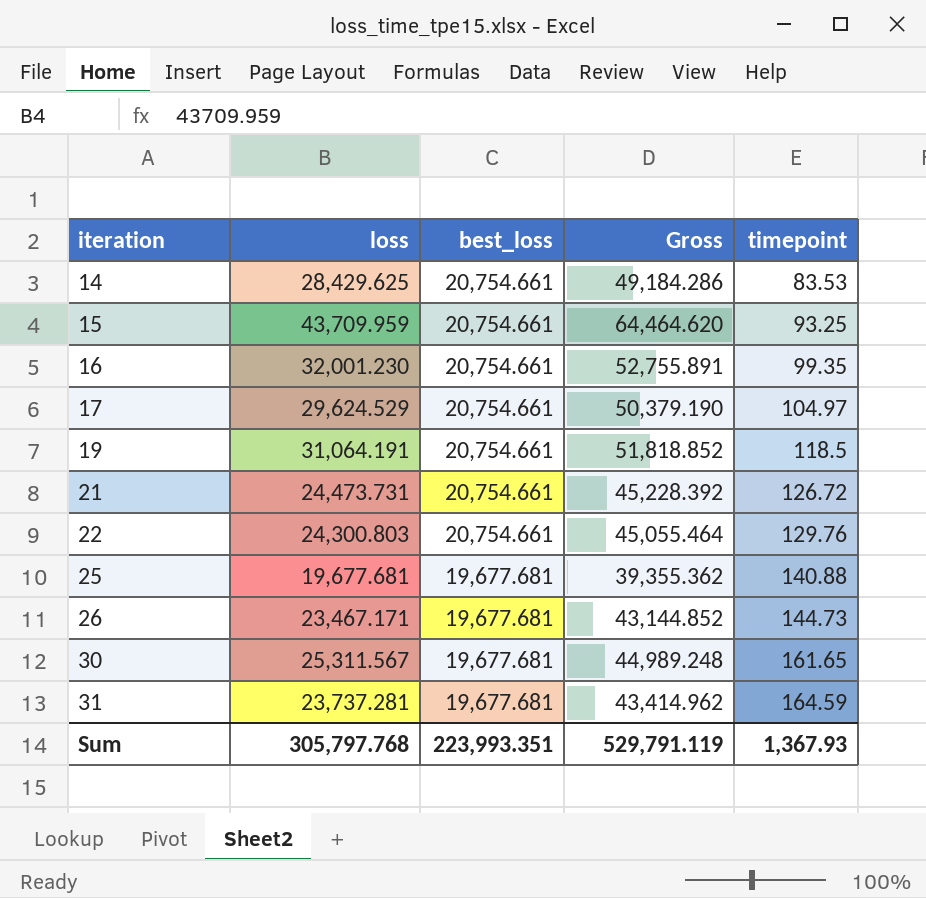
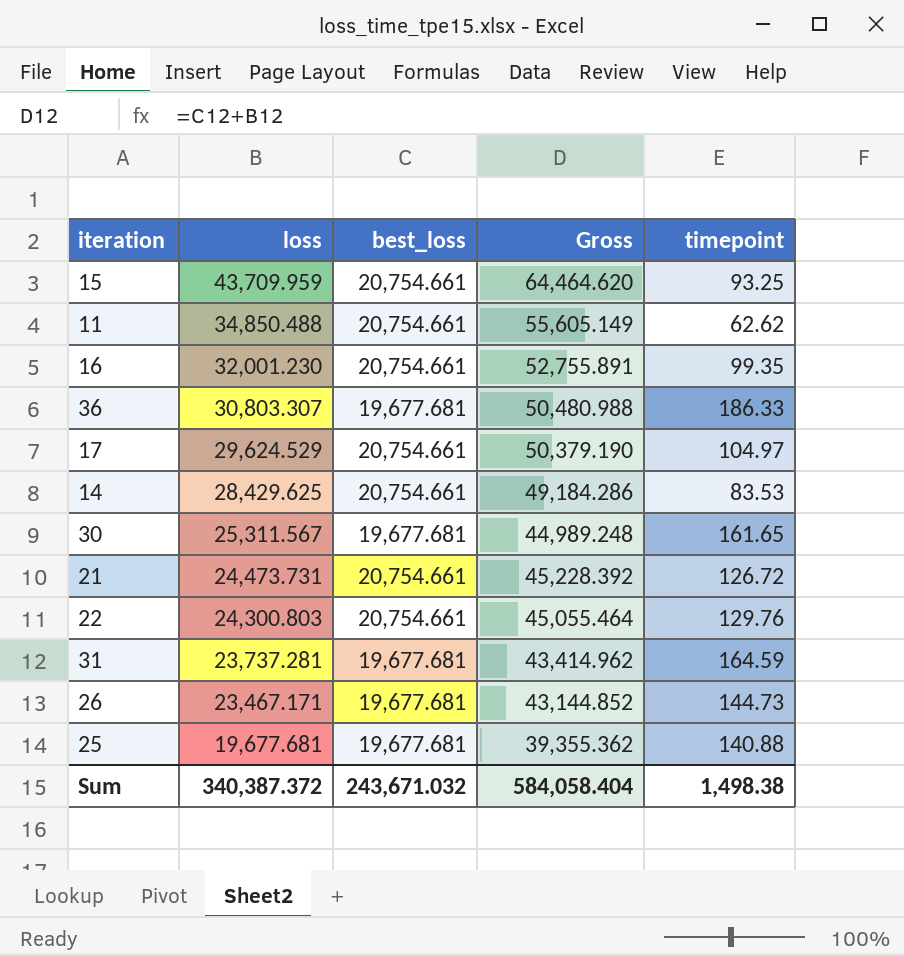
row order: iteration ascending -> loss descending
row 19: 31,064.191 | 20,754.661 | 51,818.852 | 118.5 -> none
row 11: none -> 34,850.488 | 20,754.661 | 55,605.149 | 62.62
row 36: none -> 30,803.307 | 19,677.681 | 50,480.988 | 186.33
Sum | loss: 305,797.768 -> 340,387.372
Sum | best_loss: 223,993.351 -> 243,671.032
Sum | Gross: 529,791.119 -> 584,058.404
Sum | timepoint: 1,367.93 -> 1,498.38

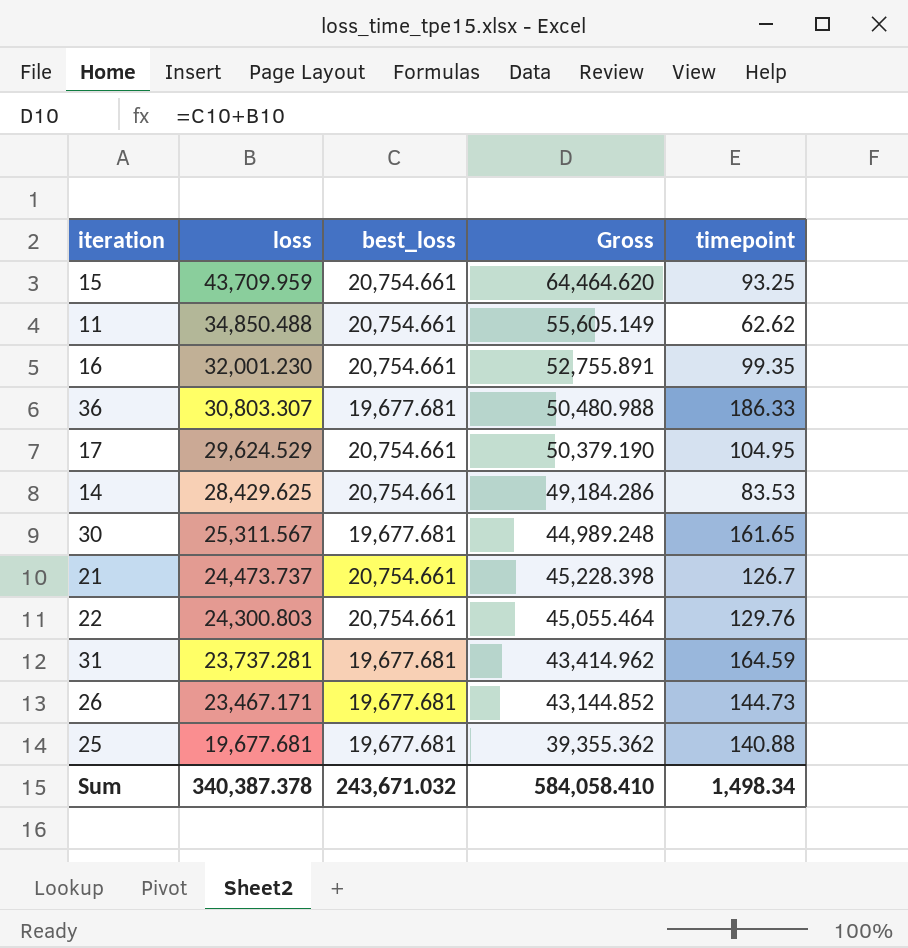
17 | timepoint: 104.97 -> 104.95
21 | loss: 24,473.731 -> 24,473.737
21 | Gross: 45,228.392 -> 45,228.398
21 | timepoint: 126.72 -> 126.7
Sum | loss: 340,387.372 -> 340,387.378
Sum | Gross: 584,058.404 -> 584,058.410
Sum | timepoint: 1,498.38 -> 1,498.34

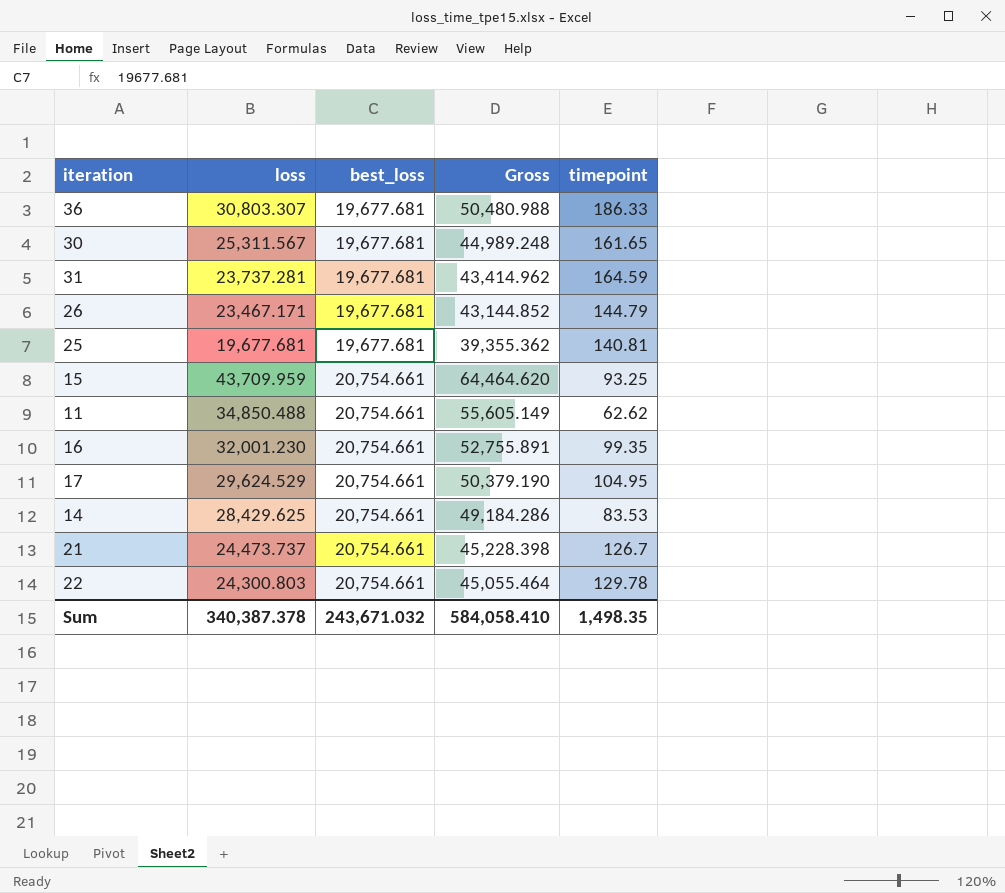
row order: loss descending -> best_loss ascending
26 | timepoint: 144.73 -> 144.79
25 | timepoint: 140.88 -> 140.81
22 | timepoint: 129.76 -> 129.78
Sum | timepoint: 1,498.34 -> 1,498.35

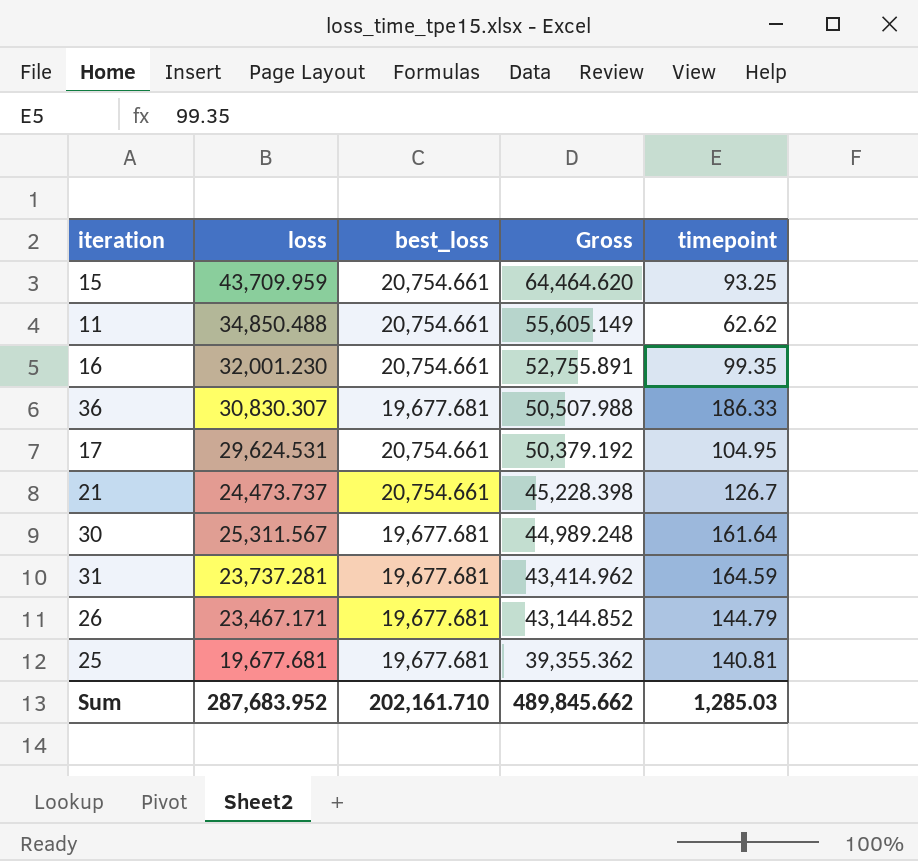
row order: best_loss ascending -> Gross descending
row 14: 28,429.625 | 20,754.661 | 49,184.286 | 83.53 -> none
row 22: 24,300.803 | 20,754.661 | 45,055.464 | 129.78 -> none
36 | loss: 30,803.307 -> 30,830.307
36 | Gross: 50,480.988 -> 50,507.988
17 | loss: 29,624.529 -> 29,624.531
17 | Gross: 50,379.190 -> 50,379.192
30 | timepoint: 161.65 -> 161.64
Sum | loss: 340,387.378 -> 287,683.952
Sum | best_loss: 243,671.032 -> 202,161.710
Sum | Gross: 584,058.410 -> 489,845.662
Sum | timepoint: 1,498.35 -> 1,285.03

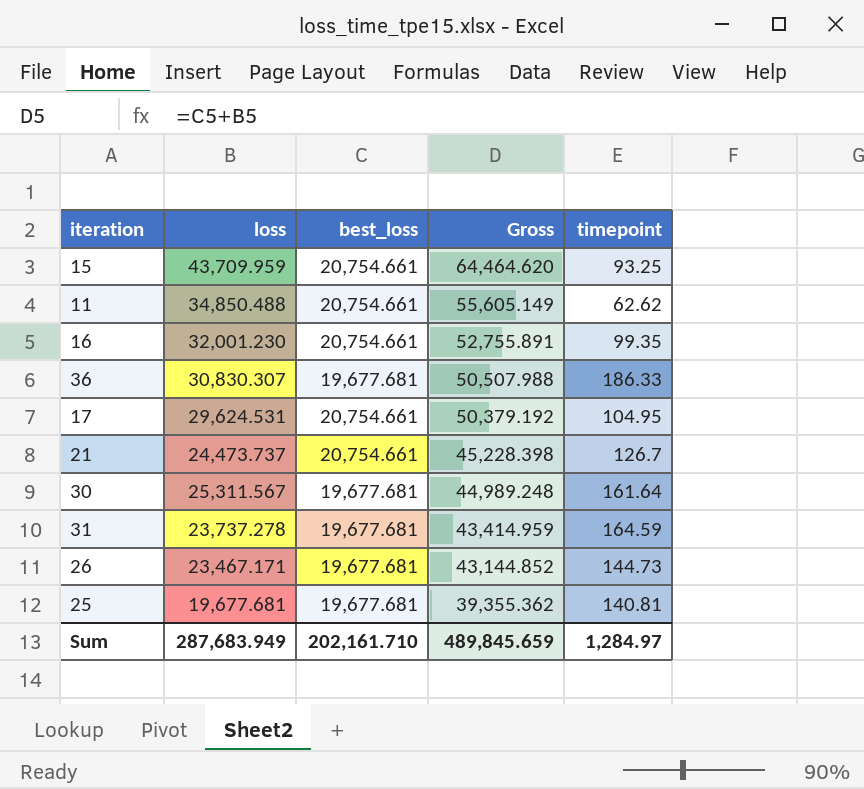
31 | loss: 23,737.281 -> 23,737.278
31 | Gross: 43,414.962 -> 43,414.959
26 | timepoint: 144.79 -> 144.73
Sum | loss: 287,683.952 -> 287,683.949
Sum | Gross: 489,845.662 -> 489,845.659
Sum | timepoint: 1,285.03 -> 1,284.97

